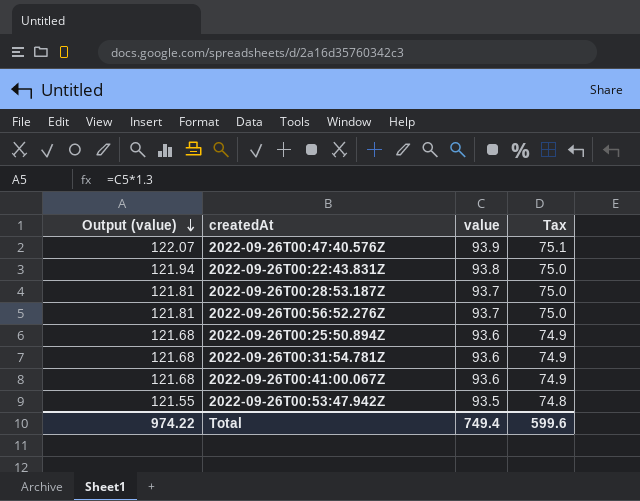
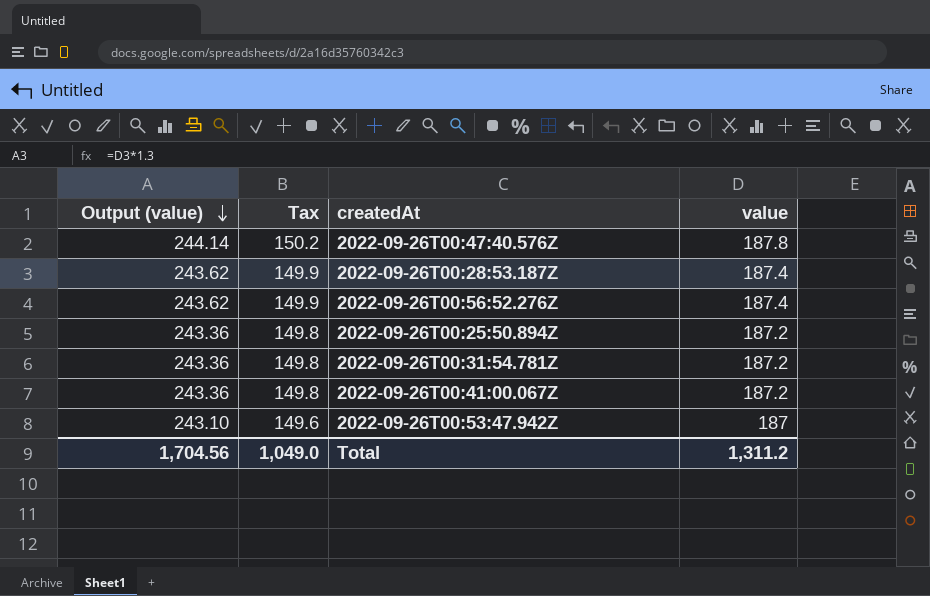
column Tax | position: 4 -> 2
row 2022-09-26T00:22:43.831Z: 121.94 | 93.8 | 75.0 -> none
2022-09-26T00:47:40.576Z | Output (value): 122.07 -> 244.14
2022-09-26T00:47:40.576Z | Tax: 75.1 -> 150.2
2022-09-26T00:47:40.576Z | value: 93.9 -> 187.8
2022-09-26T00:28:53.187Z | Output (value): 121.81 -> 243.62
2022-09-26T00:28:53.187Z | Tax: 75.0 -> 149.9
2022-09-26T00:28:53.187Z | value: 93.7 -> 187.4
2022-09-26T00:56:52.276Z | Output (value): 121.81 -> 243.62
2022-09-26T00:56:52.276Z | Tax: 75.0 -> 149.9
2022-09-26T00:56:52.276Z | value: 93.7 -> 187.4
2022-09-26T00:25:50.894Z | Output (value): 121.68 -> 243.36
2022-09-26T00:25:50.894Z | Tax: 74.9 -> 149.8
2022-09-26T00:25:50.894Z | value: 93.6 -> 187.2
2022-09-26T00:31:54.781Z | Output (value): 121.68 -> 243.36
2022-09-26T00:31:54.781Z | Tax: 74.9 -> 149.8
2022-09-26T00:31:54.781Z | value: 93.6 -> 187.2
2022-09-26T00:41:00.067Z | Output (value): 121.68 -> 243.36
2022-09-26T00:41:00.067Z | Tax: 74.9 -> 149.8
2022-09-26T00:41:00.067Z | value: 93.6 -> 187.2
2022-09-26T00:53:47.942Z | Output (value): 121.55 -> 243.10
2022-09-26T00:53:47.942Z | Tax: 74.8 -> 149.6
2022-09-26T00:53:47.942Z | value: 93.5 -> 187
Total | Output (value): 974.22 -> 1,704.56
Total | Tax: 599.6 -> 1,049.0
Total | value: 749.4 -> 1,311.2

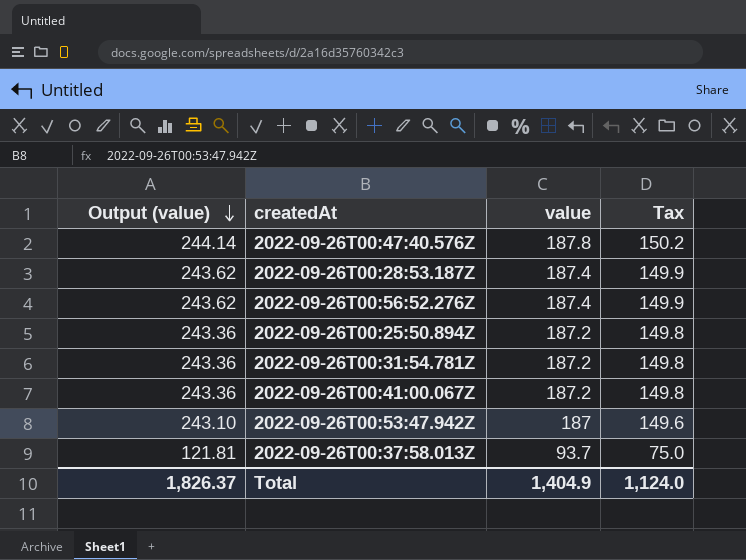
column Tax | position: 2 -> 4
row 2022-09-26T00:37:58.013Z: none -> 121.81 | 93.7 | 75.0
Total | Output (value): 1,704.56 -> 1,826.37
Total | value: 1,311.2 -> 1,404.9
Total | Tax: 1,049.0 -> 1,124.0

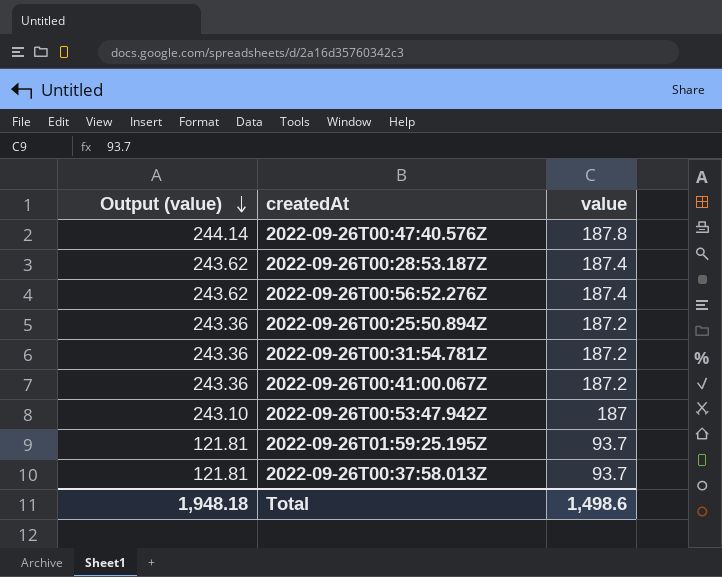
column Tax | formula: [value] * 0.8 -> none
row 2022-09-26T01:59:25.195Z: none -> 121.81 | 93.7
Total | Output (value): 1,826.37 -> 1,948.18
Total | value: 1,404.9 -> 1,498.6

